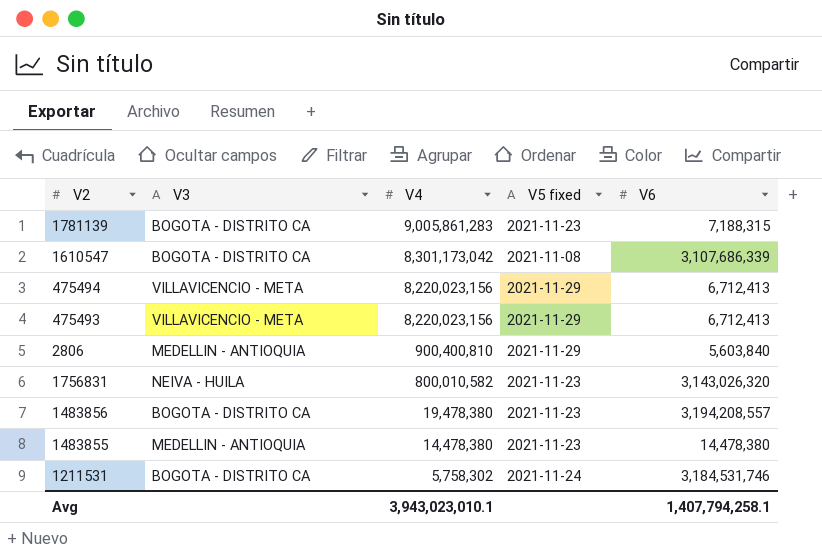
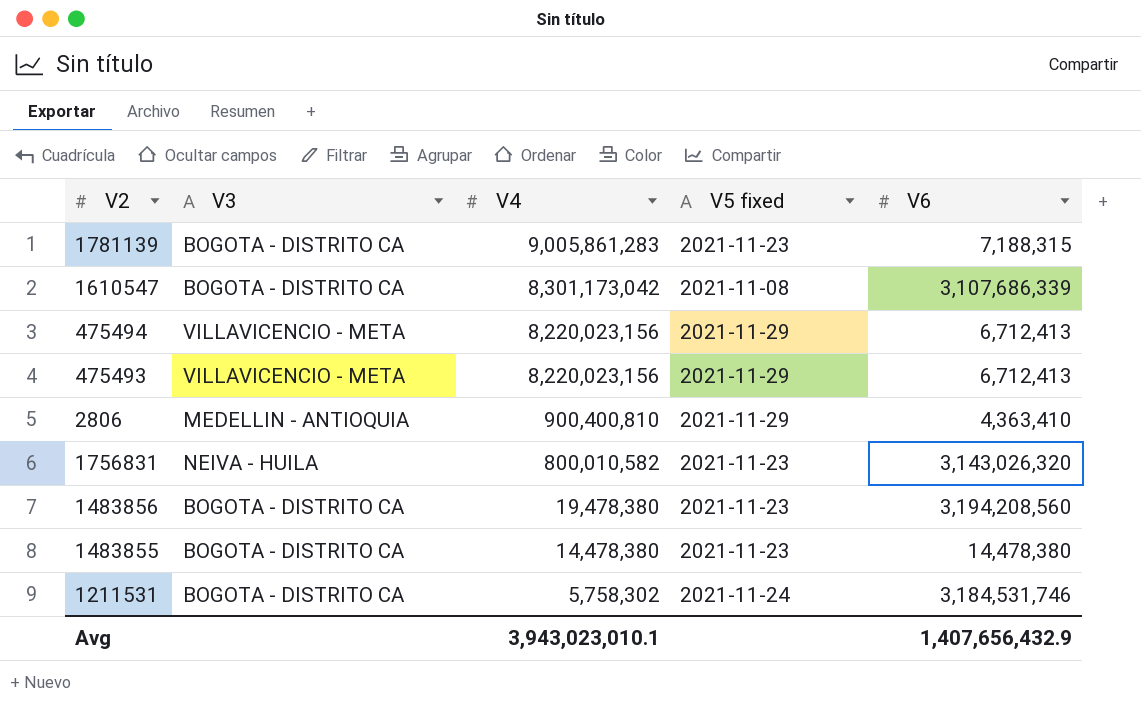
2806 | V6: 5,603,840 -> 4,363,410
1483856 | V6: 3,194,208,557 -> 3,194,208,560
1483855 | V3: MEDELLIN - ANTIOQUIA -> BOGOTA - DISTRITO CA
Avg | V6: 1,407,794,258.1 -> 1,407,656,432.9

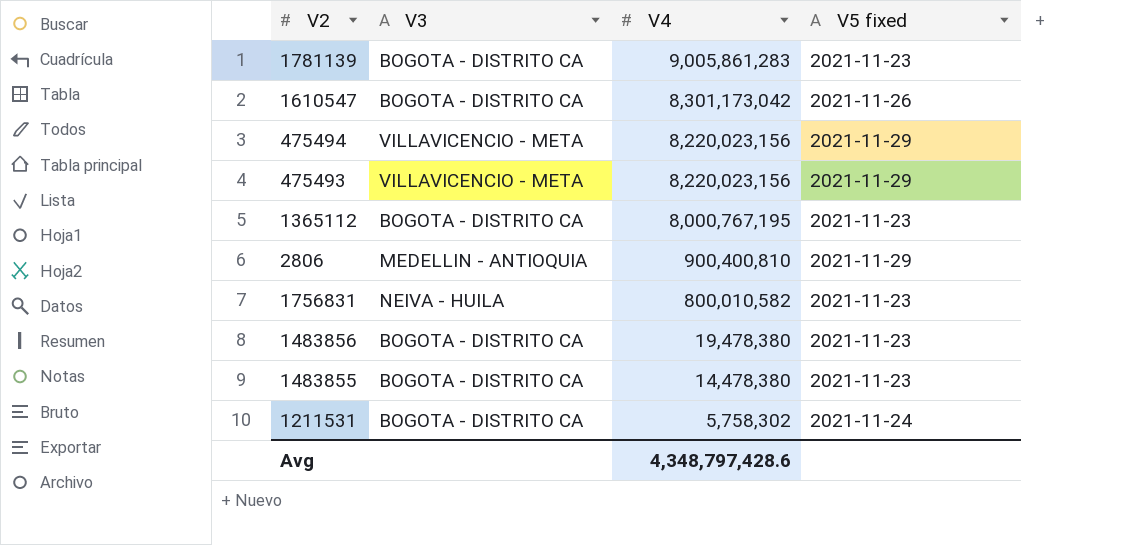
column V6 | position: 5 -> none
1610547 | V5 fixed: 2021-11-08 -> 2021-11-26
row 1365112: none -> BOGOTA - DISTRITO CA | 8,000,767,195 | 2021-11-23
Avg | V4: 3,943,023,010.1 -> 4,348,797,428.6

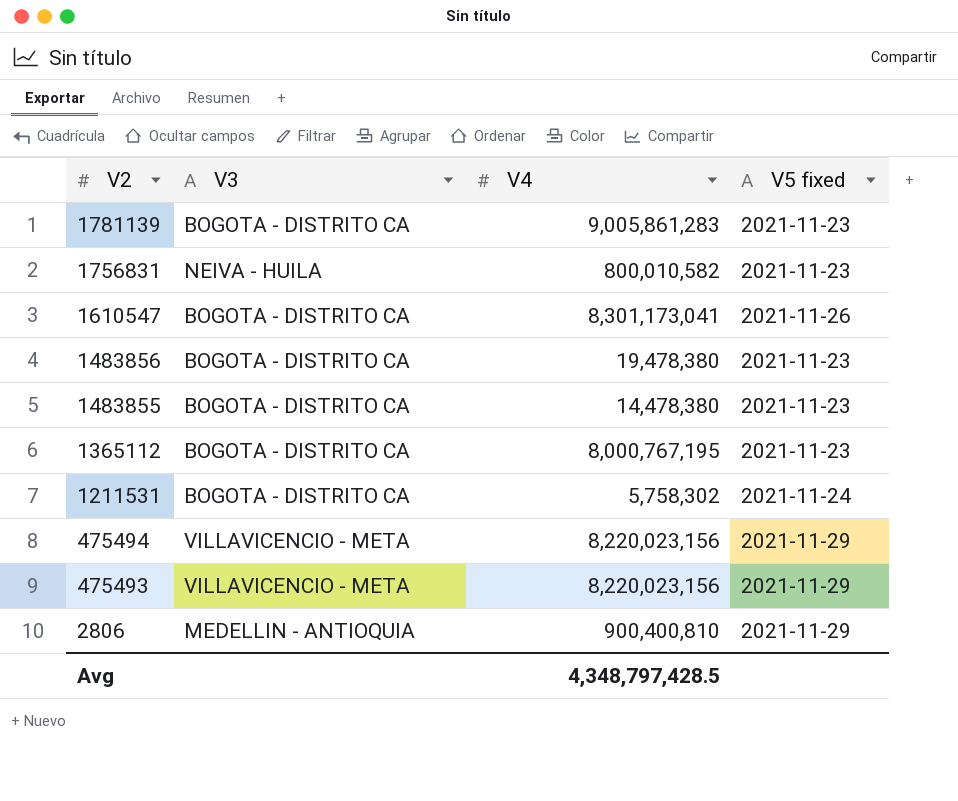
row order: V4 descending -> V2 descending
1610547 | V4: 8,301,173,042 -> 8,301,173,041
Avg | V4: 4,348,797,428.6 -> 4,348,797,428.5

